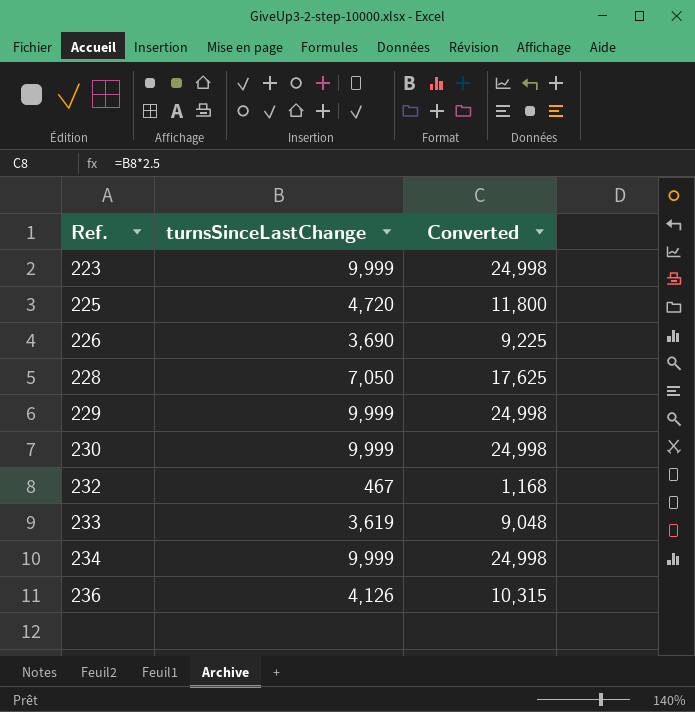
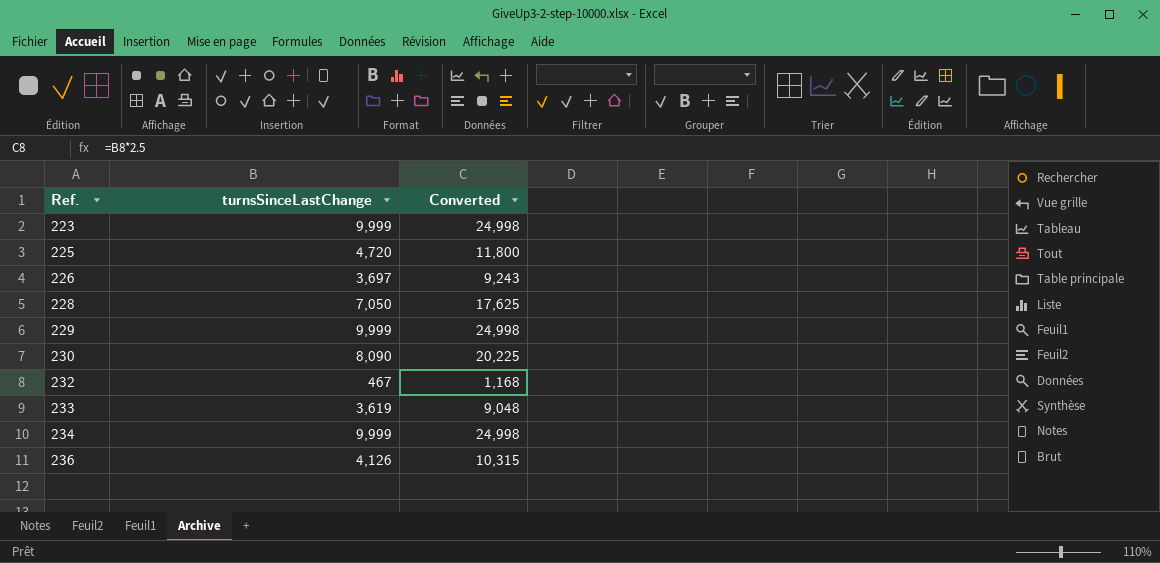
226 | turnsSinceLastChange: 3,690 -> 3,697
226 | Converted: 9,225 -> 9,243
230 | turnsSinceLastChange: 9,999 -> 8,090
230 | Converted: 24,998 -> 20,225

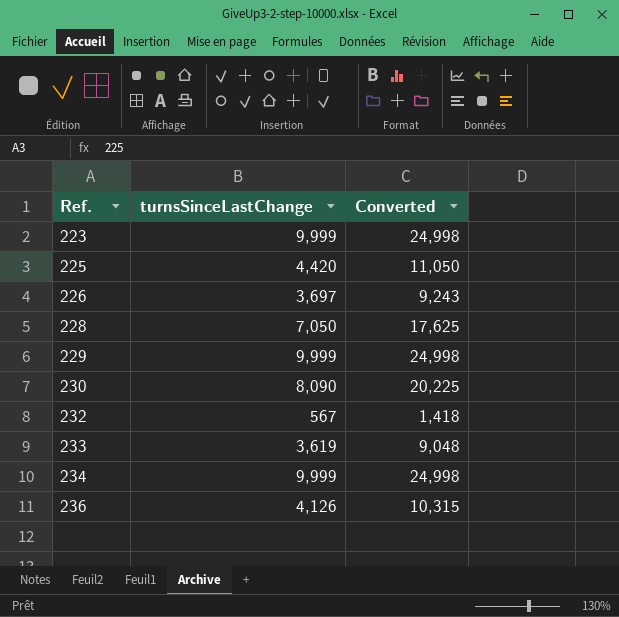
225 | turnsSinceLastChange: 4,720 -> 4,420
225 | Converted: 11,800 -> 11,050
232 | turnsSinceLastChange: 467 -> 567
232 | Converted: 1,168 -> 1,418

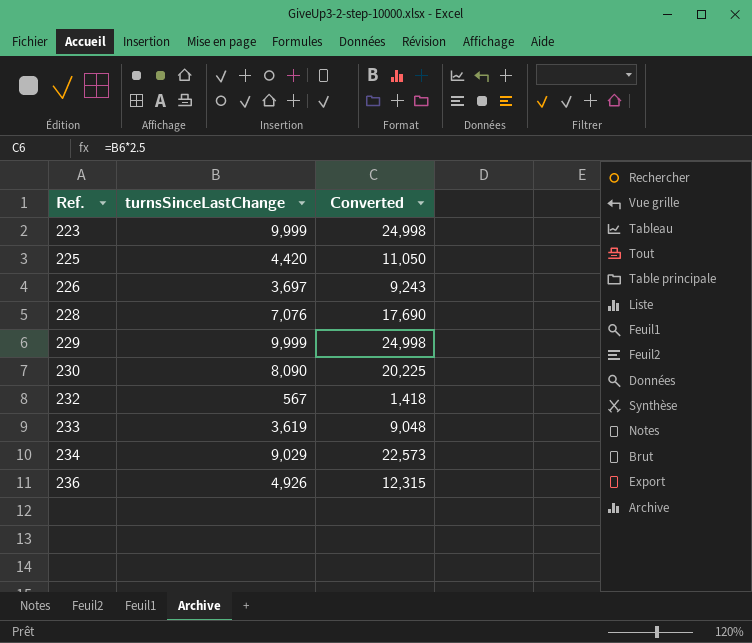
228 | turnsSinceLastChange: 7,050 -> 7,076
228 | Converted: 17,625 -> 17,690
234 | turnsSinceLastChange: 9,999 -> 9,029
234 | Converted: 24,998 -> 22,573
236 | turnsSinceLastChange: 4,126 -> 4,926
236 | Converted: 10,315 -> 12,315

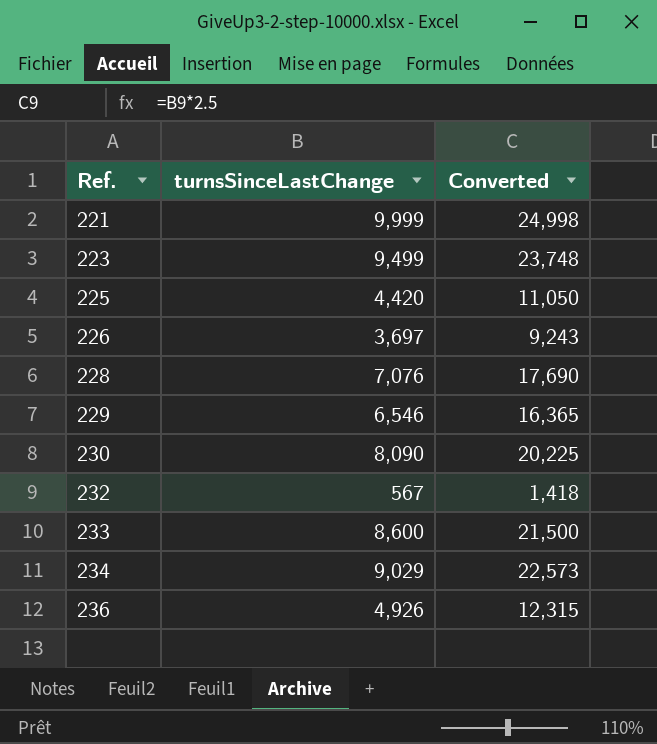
row 221: none -> 9,999 | 24,998
223 | turnsSinceLastChange: 9,999 -> 9,499
223 | Converted: 24,998 -> 23,748
229 | turnsSinceLastChange: 9,999 -> 6,546
229 | Converted: 24,998 -> 16,365
233 | turnsSinceLastChange: 3,619 -> 8,600
233 | Converted: 9,048 -> 21,500

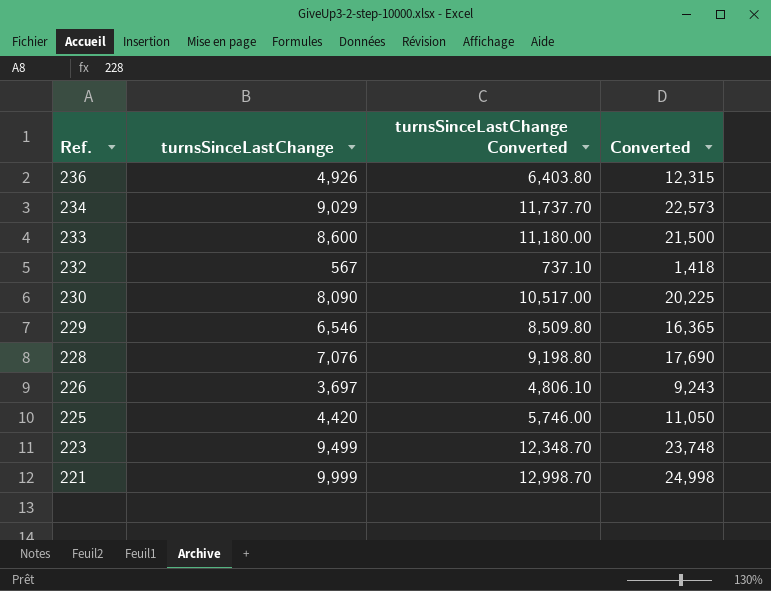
row order: Ref. ascending -> Ref. descending
column turnsSinceLastChange Converted | formula: none -> [turnsSinceLastChange] * 1.3

